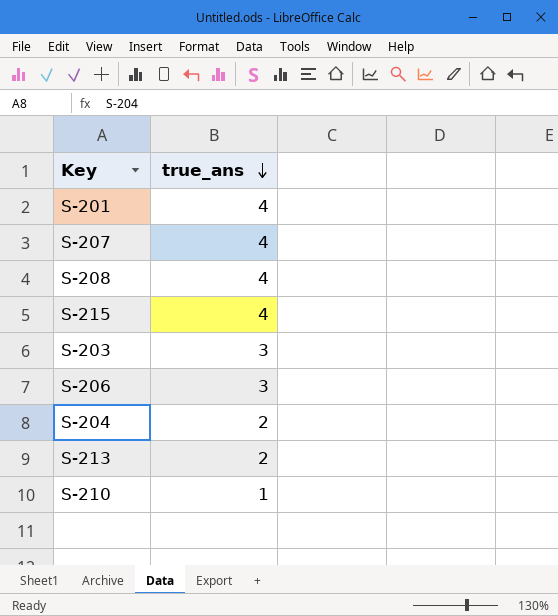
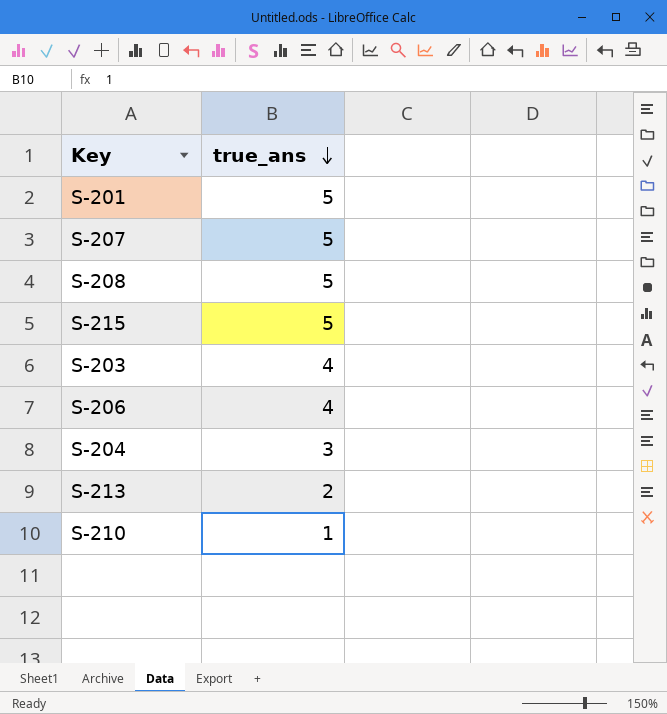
S-201 | true_ans: 4 -> 5
S-207 | true_ans: 4 -> 5
S-208 | true_ans: 4 -> 5
S-215 | true_ans: 4 -> 5
S-203 | true_ans: 3 -> 4
S-206 | true_ans: 3 -> 4
S-204 | true_ans: 2 -> 3

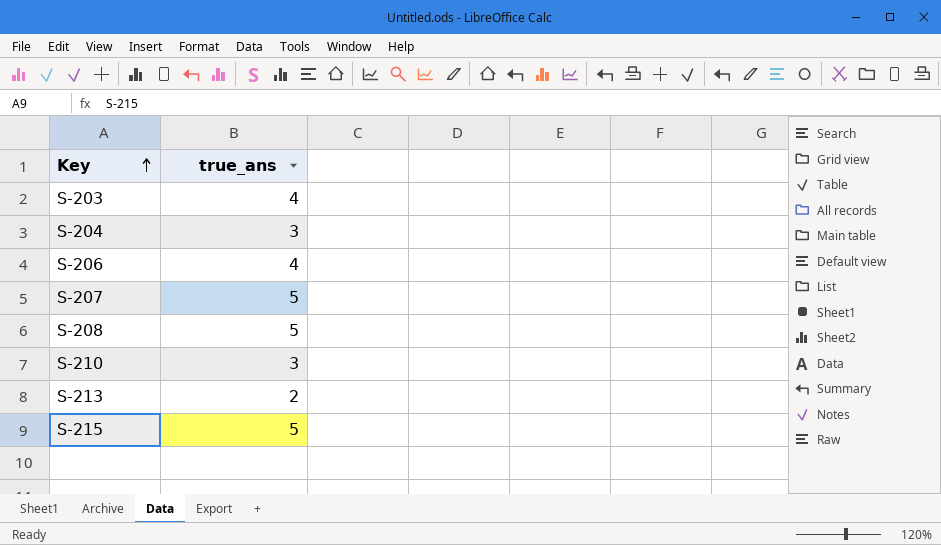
row order: true_ans descending -> Key ascending
row S-201: 5 -> none
S-210 | true_ans: 1 -> 3

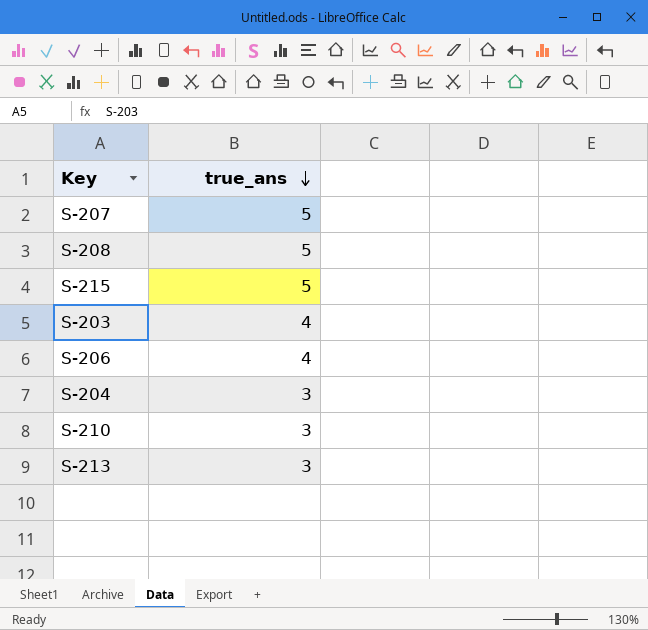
row order: Key ascending -> true_ans descending
S-213 | true_ans: 2 -> 3

